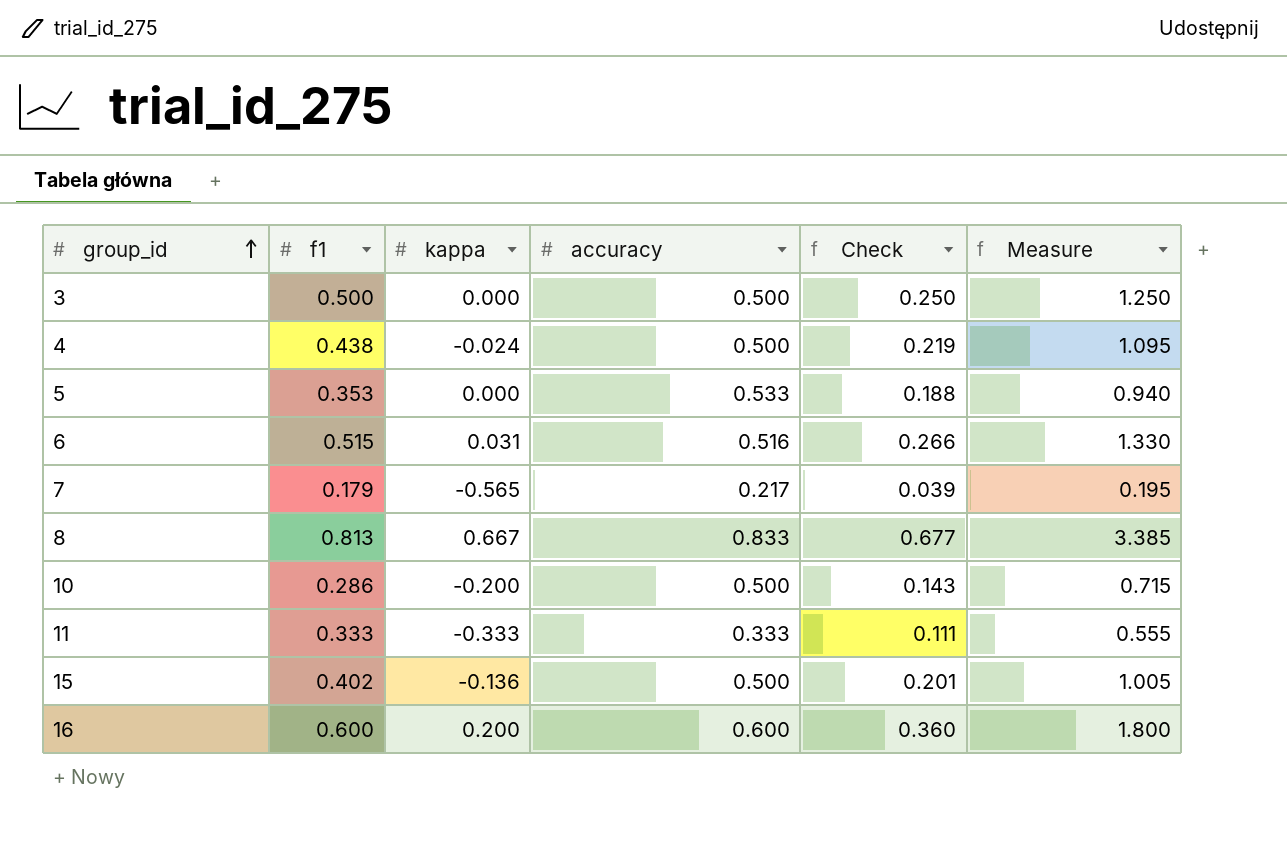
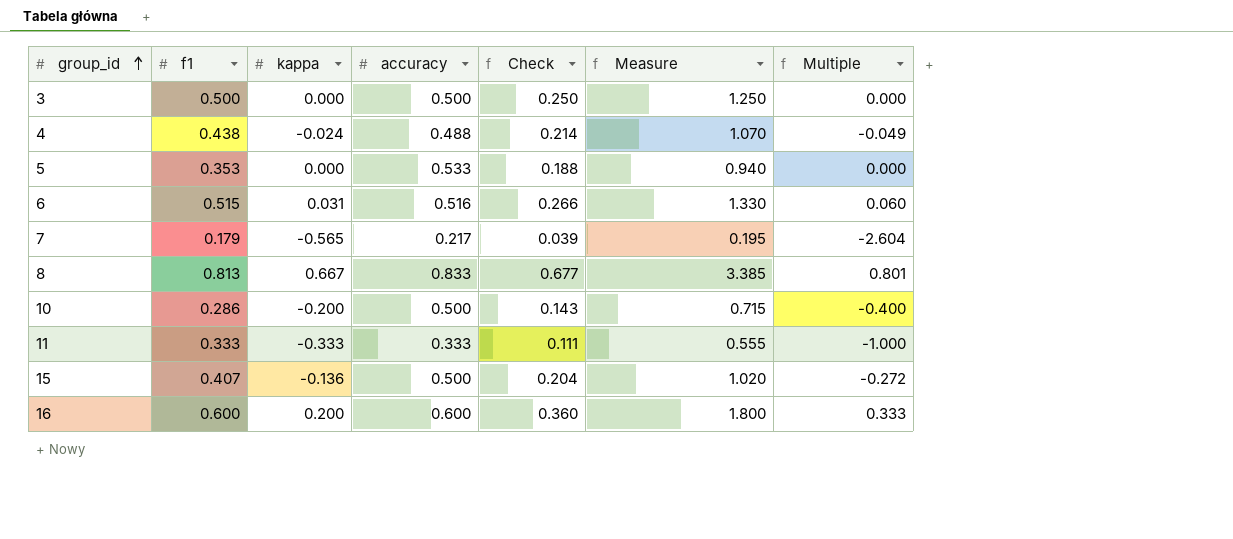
column Multiple | formula: none -> [kappa] / [accuracy]
4 | accuracy: 0.500 -> 0.488
4 | Check: 0.219 -> 0.214
4 | Measure: 1.095 -> 1.070
15 | f1: 0.402 -> 0.407
15 | Check: 0.201 -> 0.204
15 | Measure: 1.005 -> 1.020

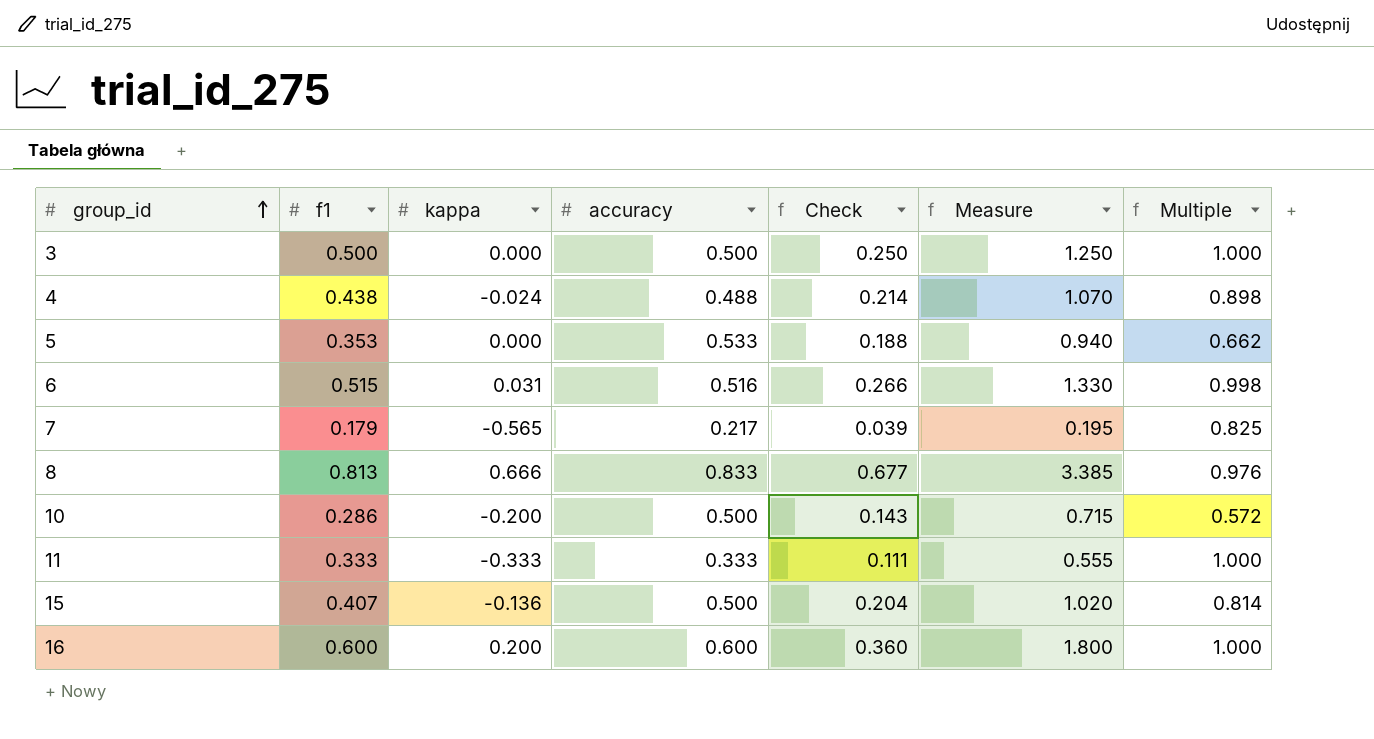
column Multiple | formula: [kappa] / [accuracy] -> [f1] / [accuracy]
8 | kappa: 0.667 -> 0.666

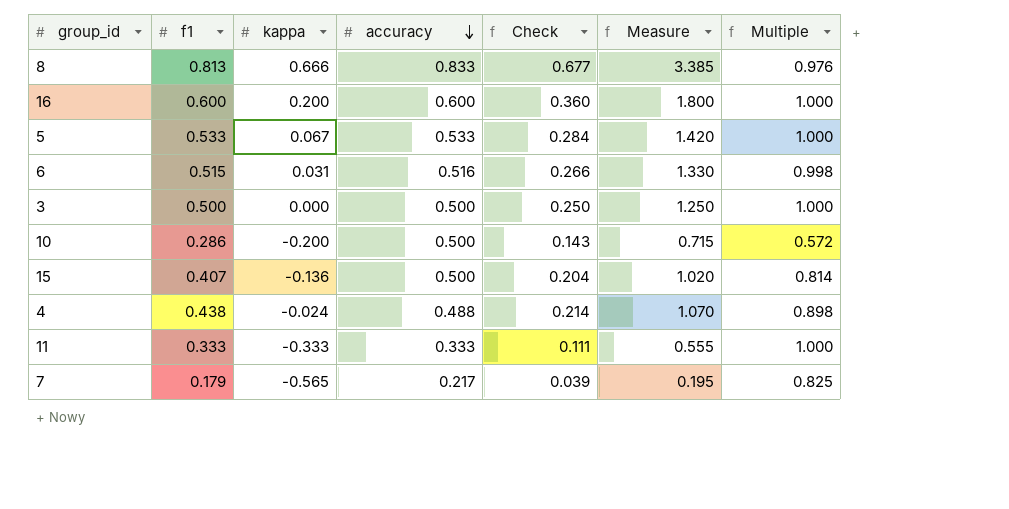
row order: group_id ascending -> accuracy descending
5 | f1: 0.353 -> 0.533
5 | kappa: 0.000 -> 0.067
5 | Check: 0.188 -> 0.284
5 | Measure: 0.940 -> 1.420
5 | Multiple: 0.662 -> 1.000

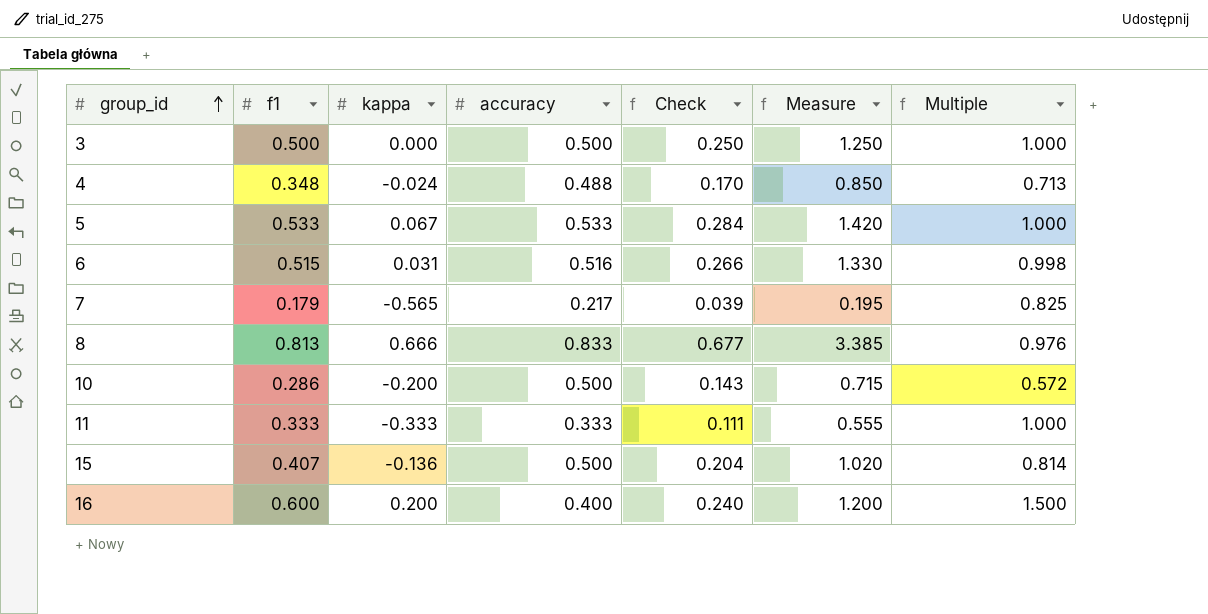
row order: accuracy descending -> group_id ascending
4 | f1: 0.438 -> 0.348
4 | Check: 0.214 -> 0.170
4 | Measure: 1.070 -> 0.850
4 | Multiple: 0.898 -> 0.713
16 | accuracy: 0.600 -> 0.400
16 | Check: 0.360 -> 0.240
16 | Measure: 1.800 -> 1.200
16 | Multiple: 1.000 -> 1.500

